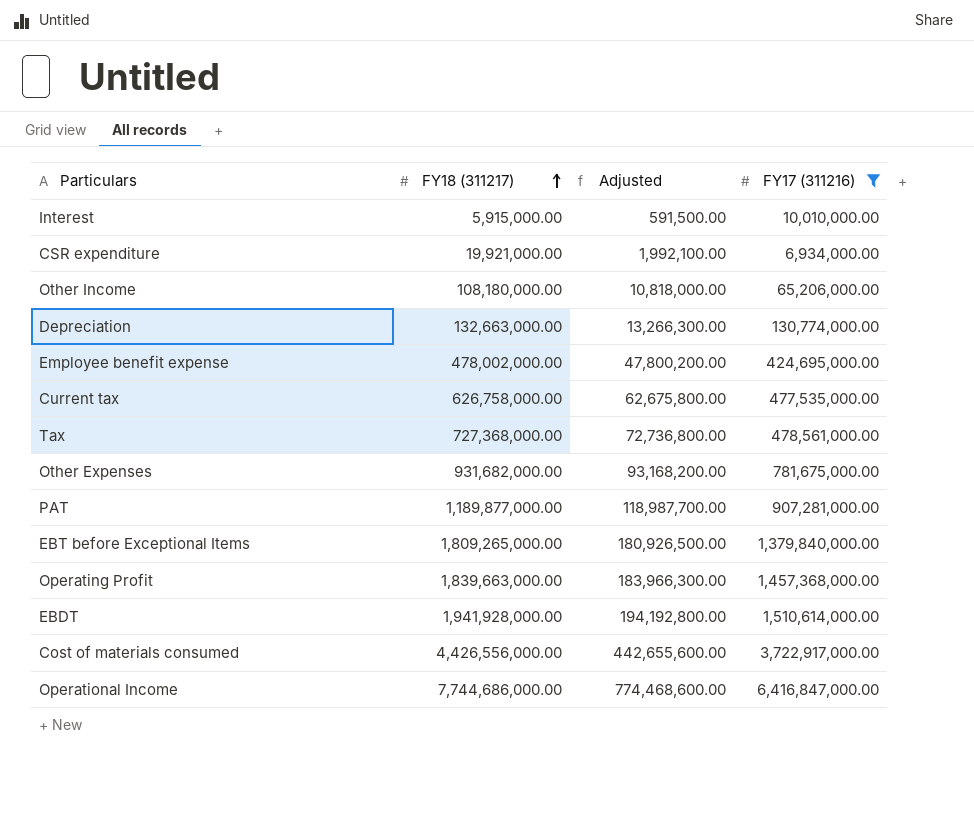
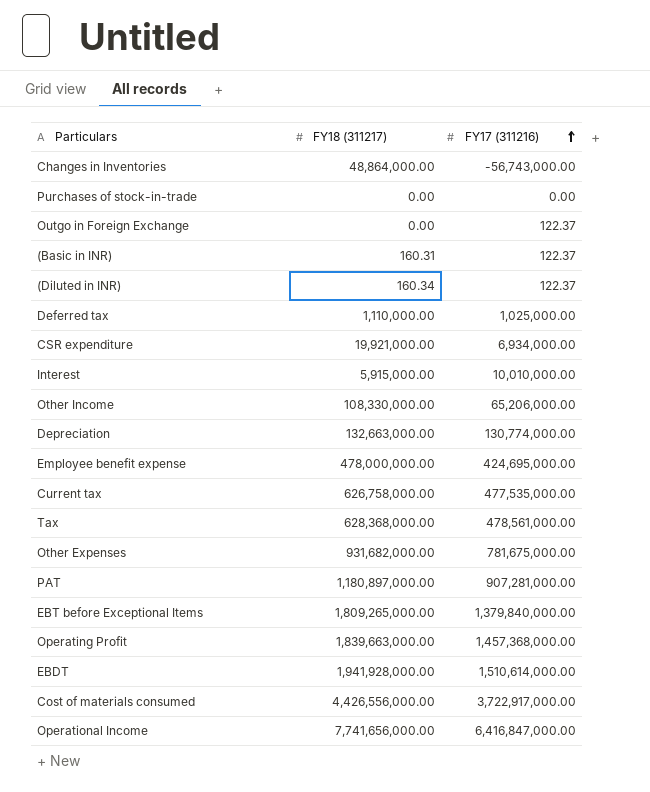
filter: FY17 (311216) >= 6,934,000.00 -> none
row order: FY18 (311217) ascending -> FY17 (311216) ascending
column Adjusted | formula: [FY18 (311217)] * 0.1 -> none
Other Income | FY18 (311217): 108,180,000.00 -> 108,330,000.00
Employee benefit expense | FY18 (311217): 478,002,000.00 -> 478,000,000.00
Tax | FY18 (311217): 727,368,000.00 -> 628,368,000.00
PAT | FY18 (311217): 1,189,877,000.00 -> 1,180,897,000.00
Operational Income | FY18 (311217): 7,744,686,000.00 -> 7,741,656,000.00

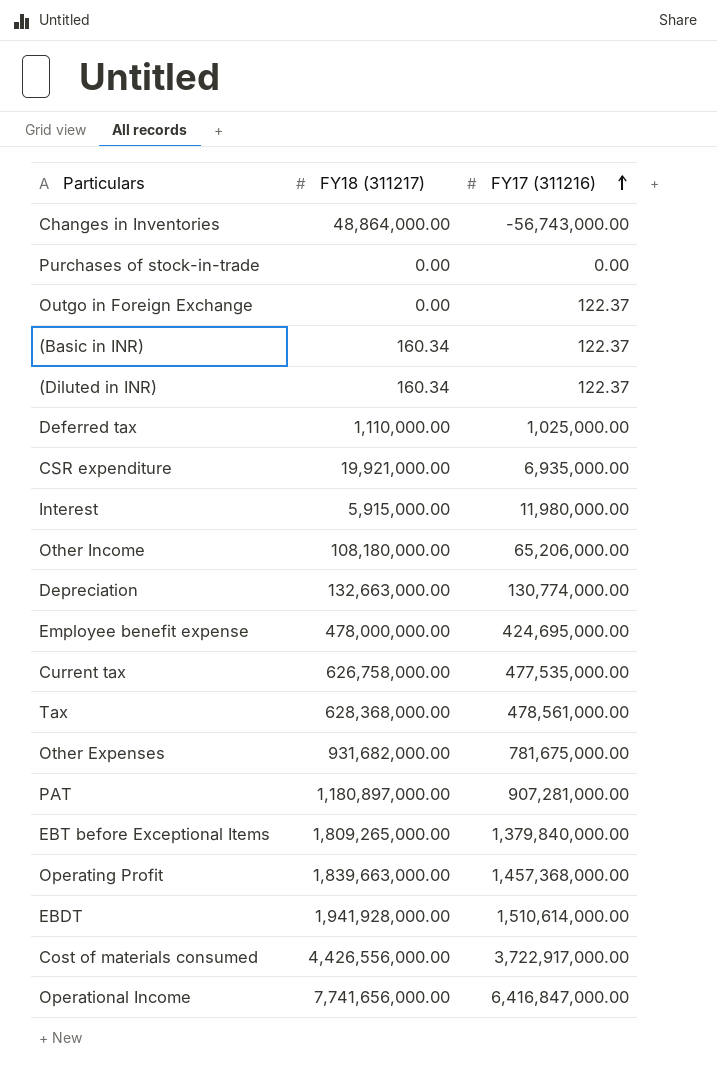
(Basic in INR) | FY18 (311217): 160.31 -> 160.34
CSR expenditure | FY17 (311216): 6,934,000.00 -> 6,935,000.00
Interest | FY17 (311216): 10,010,000.00 -> 11,980,000.00
Other Income | FY18 (311217): 108,330,000.00 -> 108,180,000.00

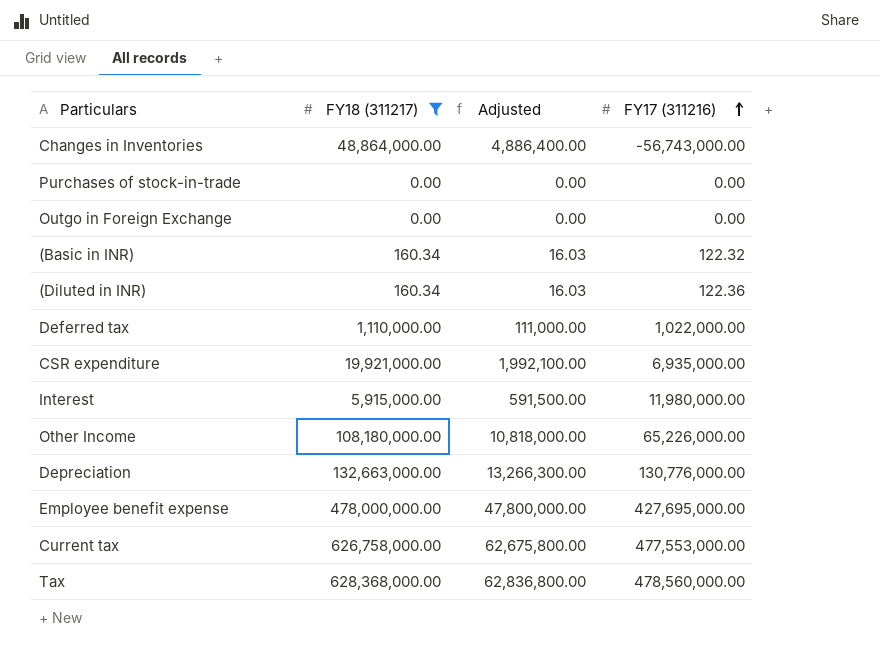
filter: none -> FY18 (311217) <= 628,368,000.00
column Adjusted | formula: none -> [FY18 (311217)] * 0.1
Outgo in Foreign Exchange | FY17 (311216): 122.37 -> 0.00
(Basic in INR) | FY17 (311216): 122.37 -> 122.32
(Diluted in INR) | FY17 (311216): 122.37 -> 122.36
Deferred tax | FY17 (311216): 1,025,000.00 -> 1,022,000.00
Other Income | FY17 (311216): 65,206,000.00 -> 65,226,000.00
Depreciation | FY17 (311216): 130,774,000.00 -> 130,776,000.00
Employee benefit expense | FY17 (311216): 424,695,000.00 -> 427,695,000.00
Current tax | FY17 (311216): 477,535,000.00 -> 477,553,000.00
Tax | FY17 (311216): 478,561,000.00 -> 478,560,000.00

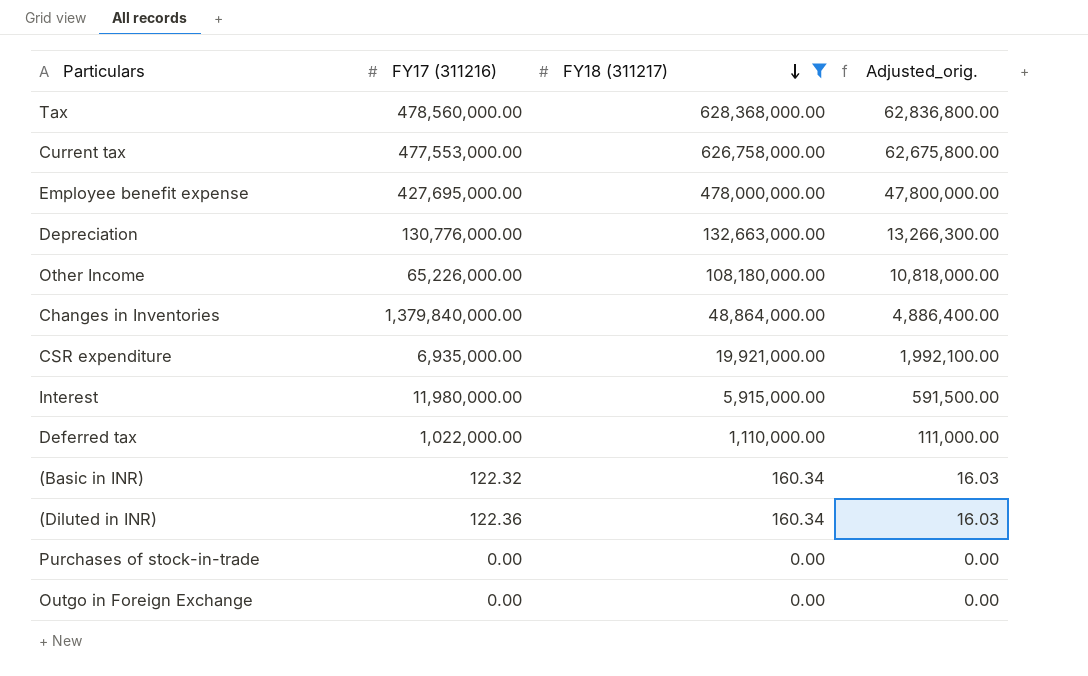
row order: FY17 (311216) ascending -> FY18 (311217) descending
column FY17 (311216) | position: 4 -> 2
column name: Adjusted -> Adjusted_orig.
Changes in Inventories | FY17 (311216): -56,743,000.00 -> 1,379,840,000.00

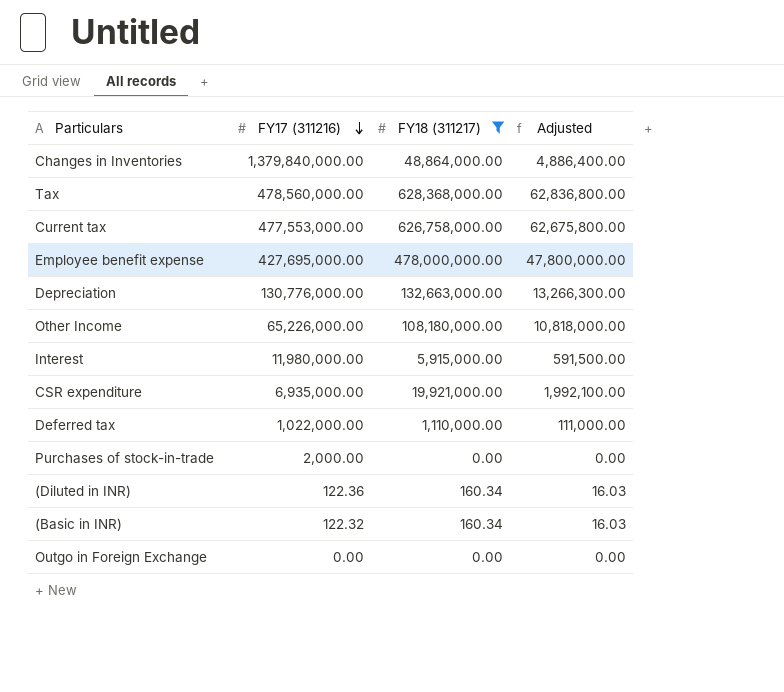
row order: FY18 (311217) descending -> FY17 (311216) descending
column name: Adjusted_orig. -> Adjusted
Purchases of stock-in-trade | FY17 (311216): 0.00 -> 2,000.00

